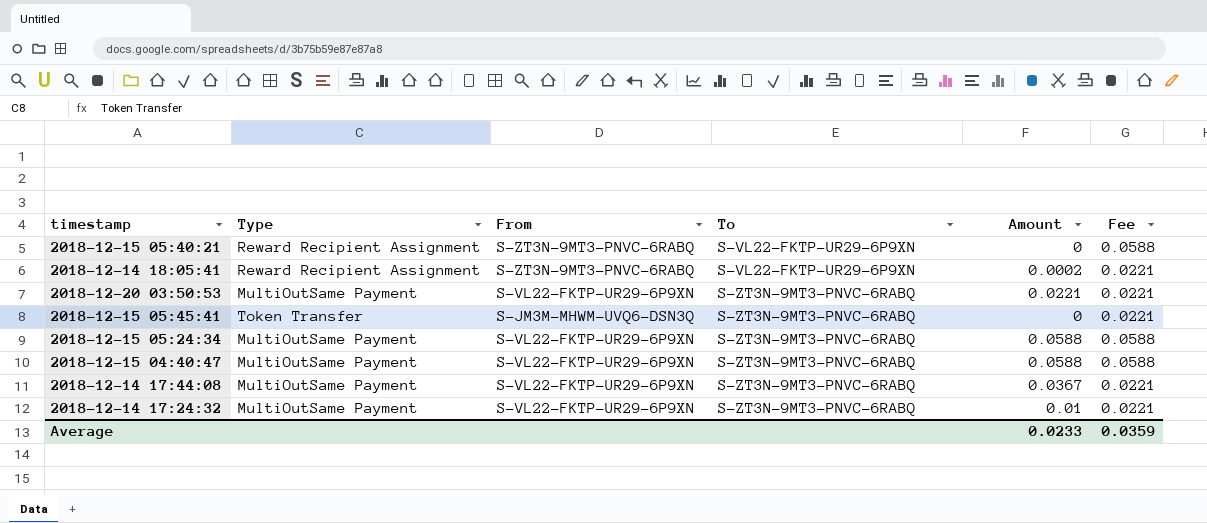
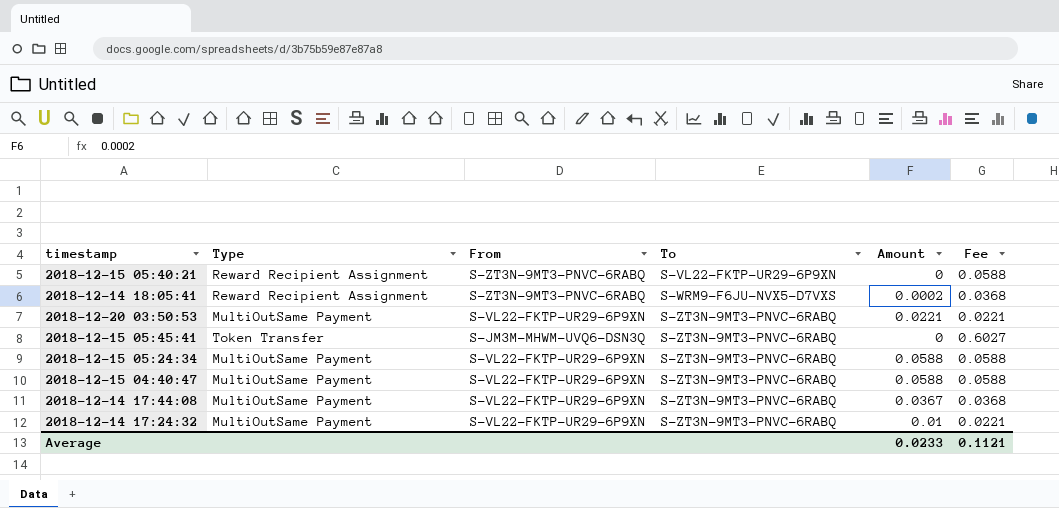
2018-12-14 18:05:41 | To: S-VL22-FKTP-UR29-6P9XN -> S-WRM9-F6JU-NVX5-D7VXS
2018-12-14 18:05:41 | Fee: 0.0221 -> 0.0368
2018-12-15 05:45:41 | Fee: 0.0221 -> 0.6027
2018-12-14 17:44:08 | Fee: 0.0221 -> 0.0368
Average | Fee: 0.0359 -> 0.1121

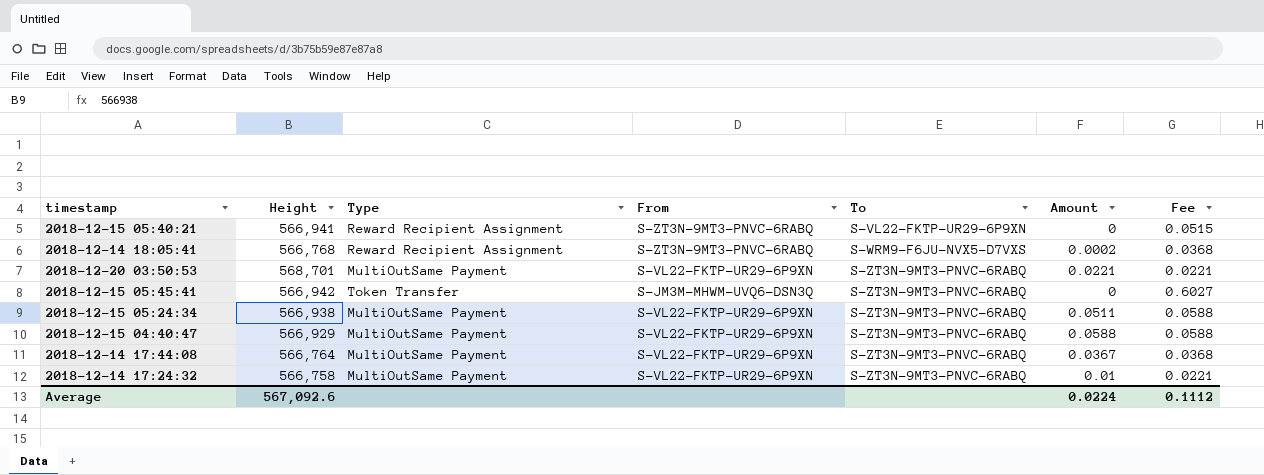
column Height | position: none -> 2
2018-12-15 05:40:21 | Fee: 0.0588 -> 0.0515
2018-12-15 05:24:34 | Amount: 0.0588 -> 0.0511
Average | Amount: 0.0233 -> 0.0224
Average | Fee: 0.1121 -> 0.1112

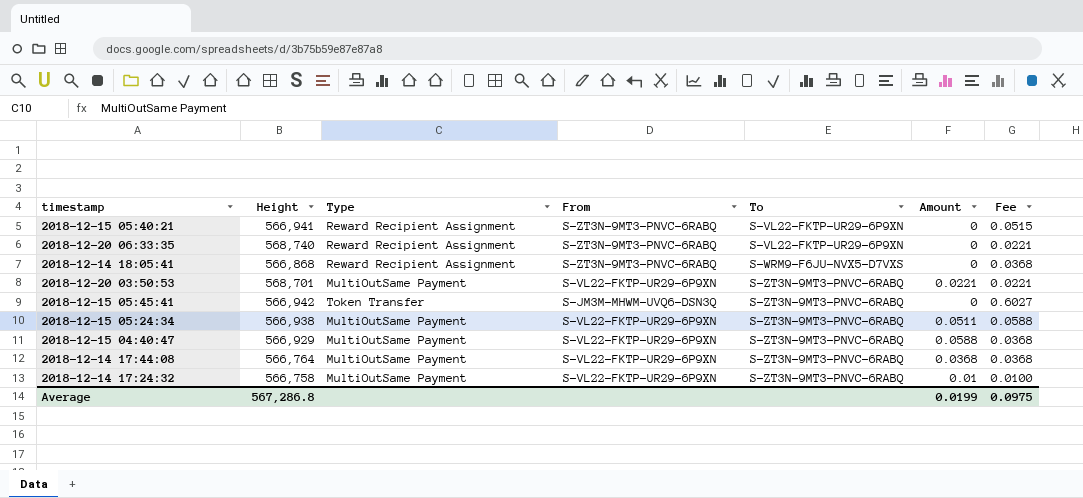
row 2018-12-20 06:33:35: none -> 568,740 | Reward Recipient Assignment | S-ZT3N-9MT3-PNVC-6RABQ | S-VL22-FKTP-UR29-6P9XN | 0 | 0.0221
2018-12-14 18:05:41 | Height: 566,768 -> 566,868
2018-12-14 18:05:41 | Amount: 0.0002 -> 0
2018-12-15 04:40:47 | Fee: 0.0588 -> 0.0368
2018-12-14 17:44:08 | Amount: 0.0367 -> 0.0368
2018-12-14 17:24:32 | Fee: 0.0221 -> 0.0100
Average | Height: 567,092.6 -> 567,286.8
Average | Amount: 0.0224 -> 0.0199
Average | Fee: 0.1112 -> 0.0975

